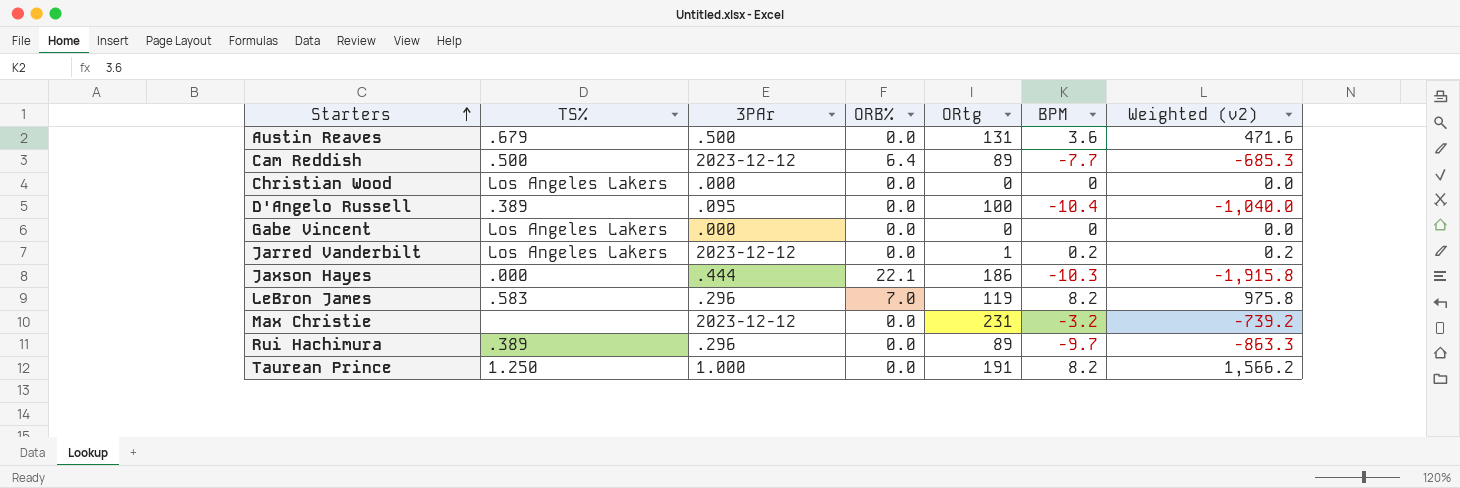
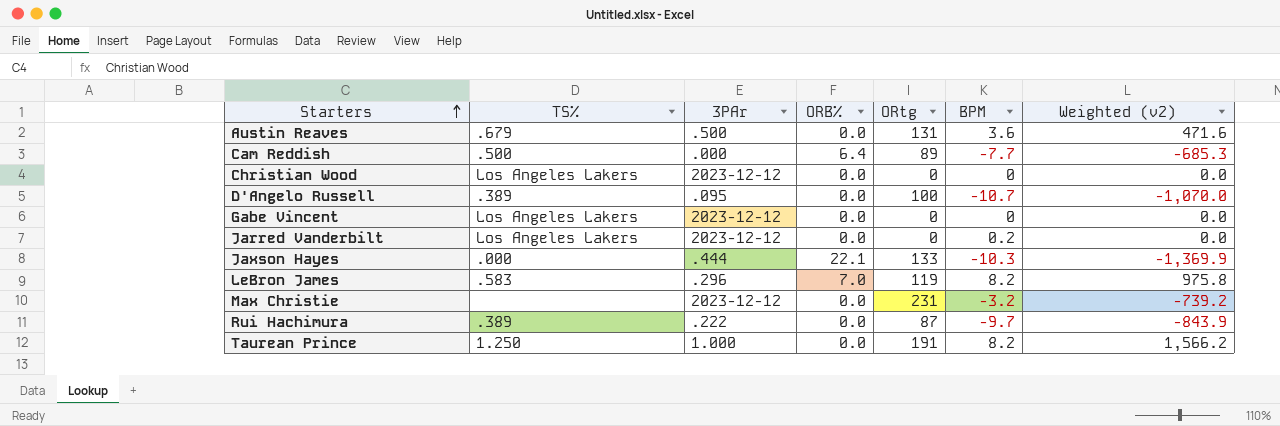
Cam Reddish | 3PAr: 2023-12-12 -> .000
Christian Wood | 3PAr: .000 -> 2023-12-12
D'Angelo Russell | BPM: -10.4 -> -10.7
D'Angelo Russell | Weighted (v2): -1,040.0 -> -1,070.0
Gabe Vincent | 3PAr: .000 -> 2023-12-12
Jarred Vanderbilt | ORtg: 1 -> 0
Jarred Vanderbilt | Weighted (v2): 0.2 -> 0.0
Jaxson Hayes | ORtg: 186 -> 133
Jaxson Hayes | Weighted (v2): -1,915.8 -> -1,369.9
Rui Hachimura | 3PAr: .296 -> .222
Rui Hachimura | ORtg: 89 -> 87
Rui Hachimura | Weighted (v2): -863.3 -> -843.9

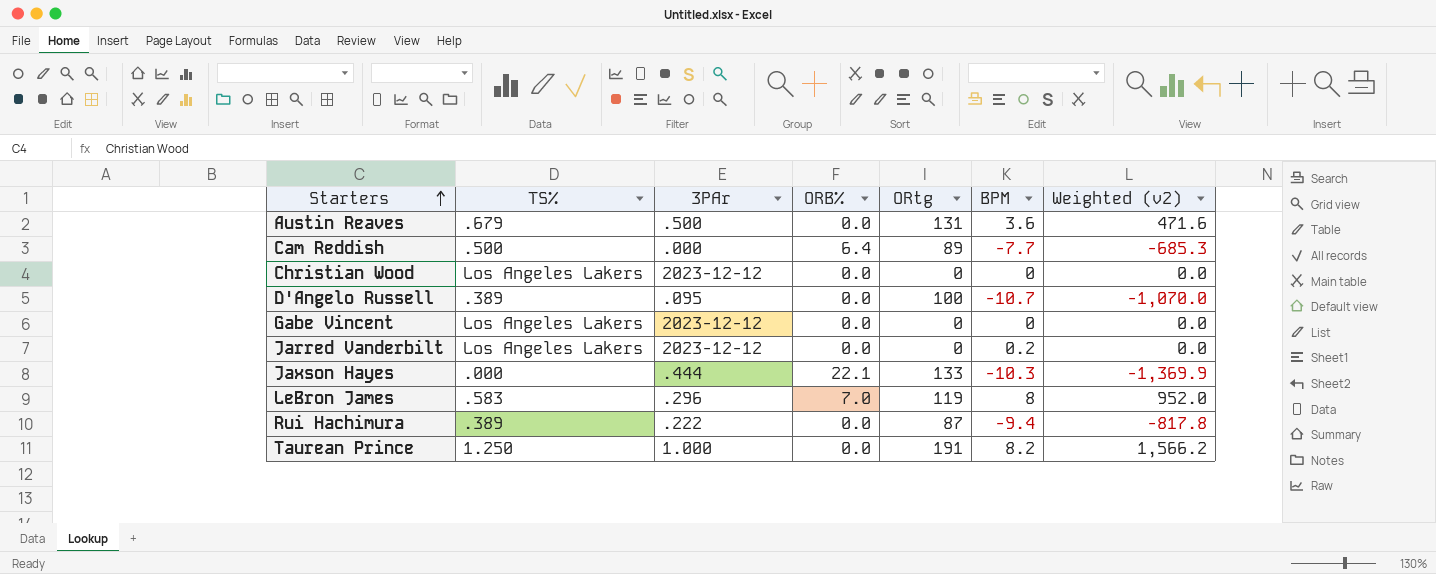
row Max Christie: none | 2023-12-12 | 0.0 | 231 | -3.2 | -739.2 -> none
LeBron James | BPM: 8.2 -> 8
LeBron James | Weighted (v2): 975.8 -> 952.0
Rui Hachimura | BPM: -9.7 -> -9.4
Rui Hachimura | Weighted (v2): -843.9 -> -817.8

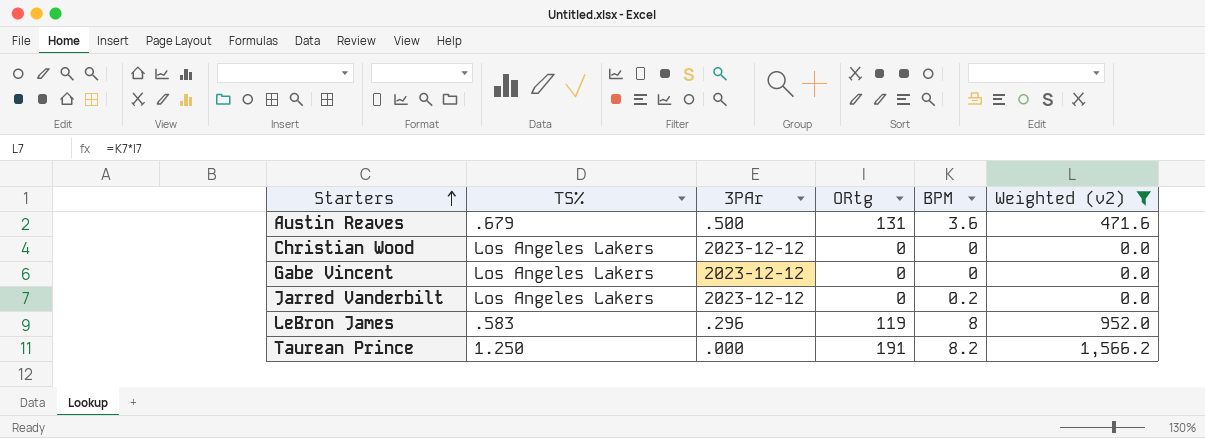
filter: none -> Weighted (v2) >= 0.0
column ORB% | position: 4 -> none
Taurean Prince | 3PAr: 1.000 -> .000

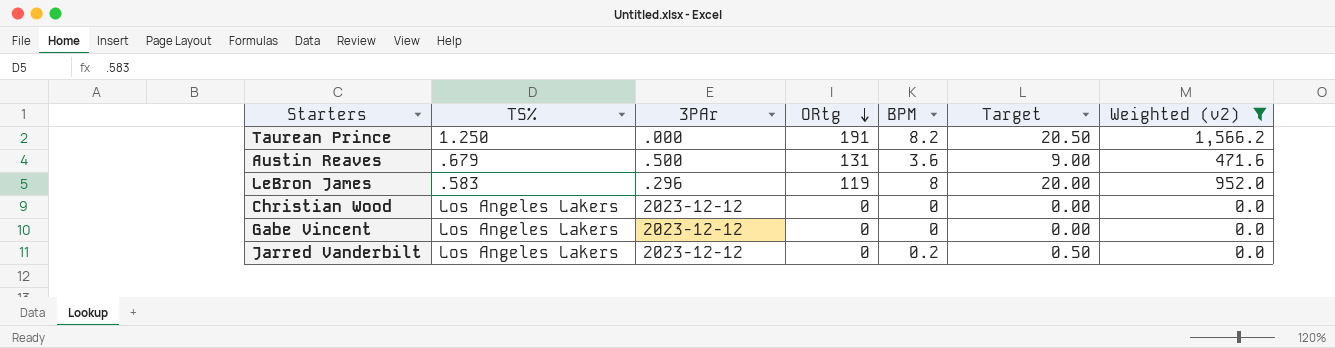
row order: Starters ascending -> ORtg descending
column Target | formula: none -> [BPM] * 2.5

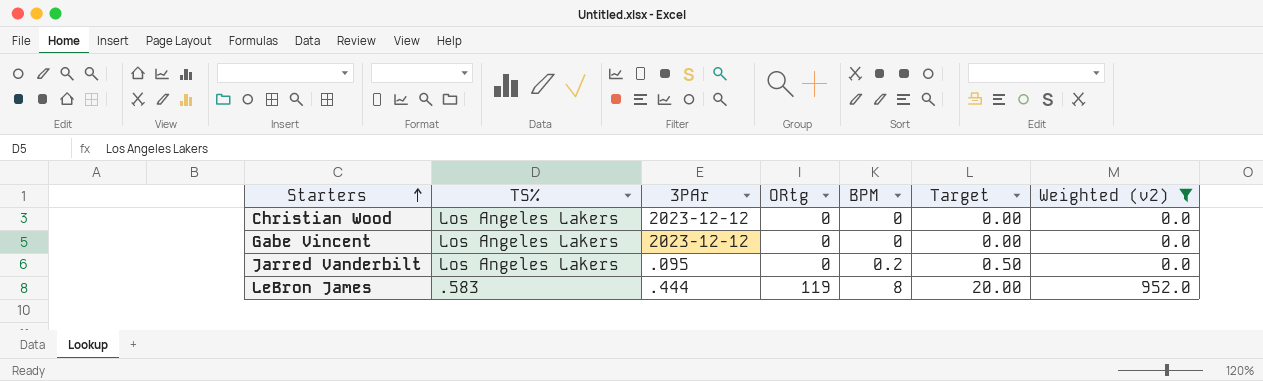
row order: ORtg descending -> Starters ascending
row Taurean Prince: 1.250 | .000 | 191 | 8.2 | 20.50 | 1,566.2 -> none
row Austin Reaves: .679 | .500 | 131 | 3.6 | 9.00 | 471.6 -> none
Jarred Vanderbilt | 3PAr: 2023-12-12 -> .095
LeBron James | 3PAr: .296 -> .444

